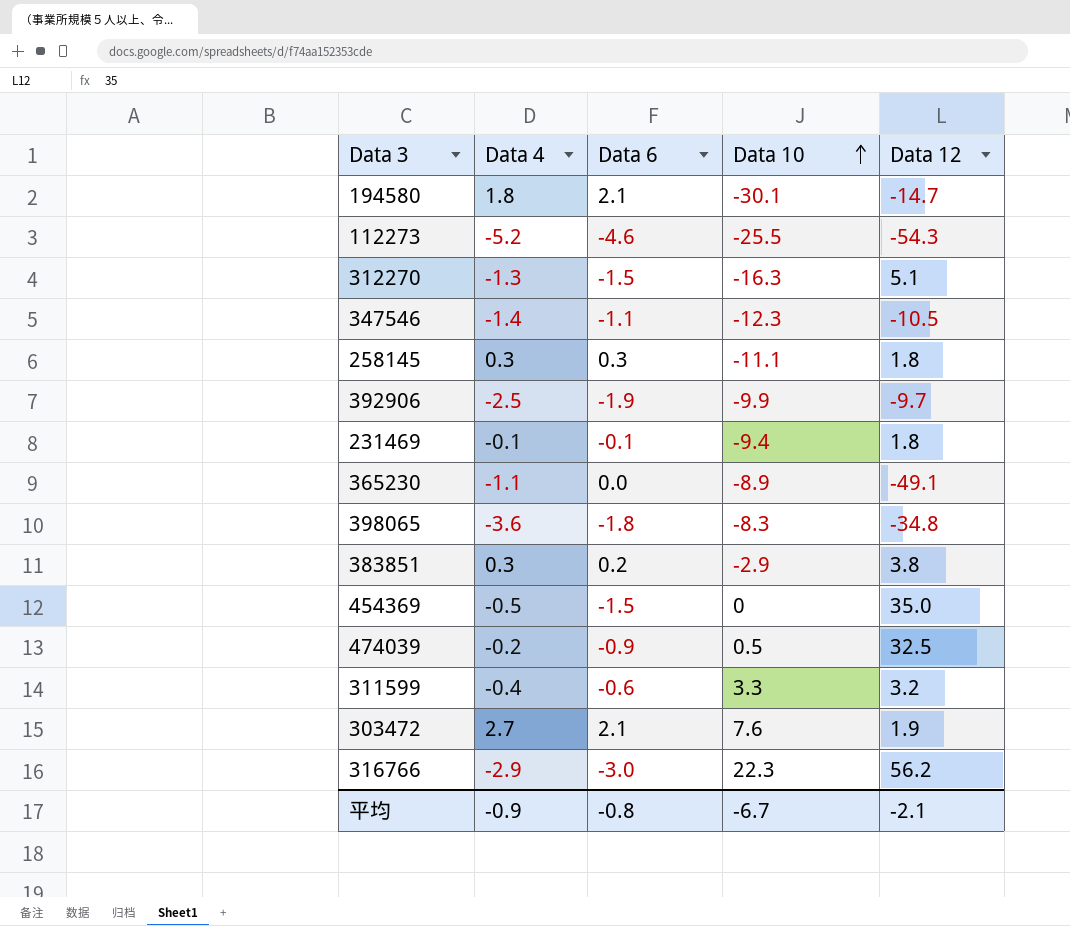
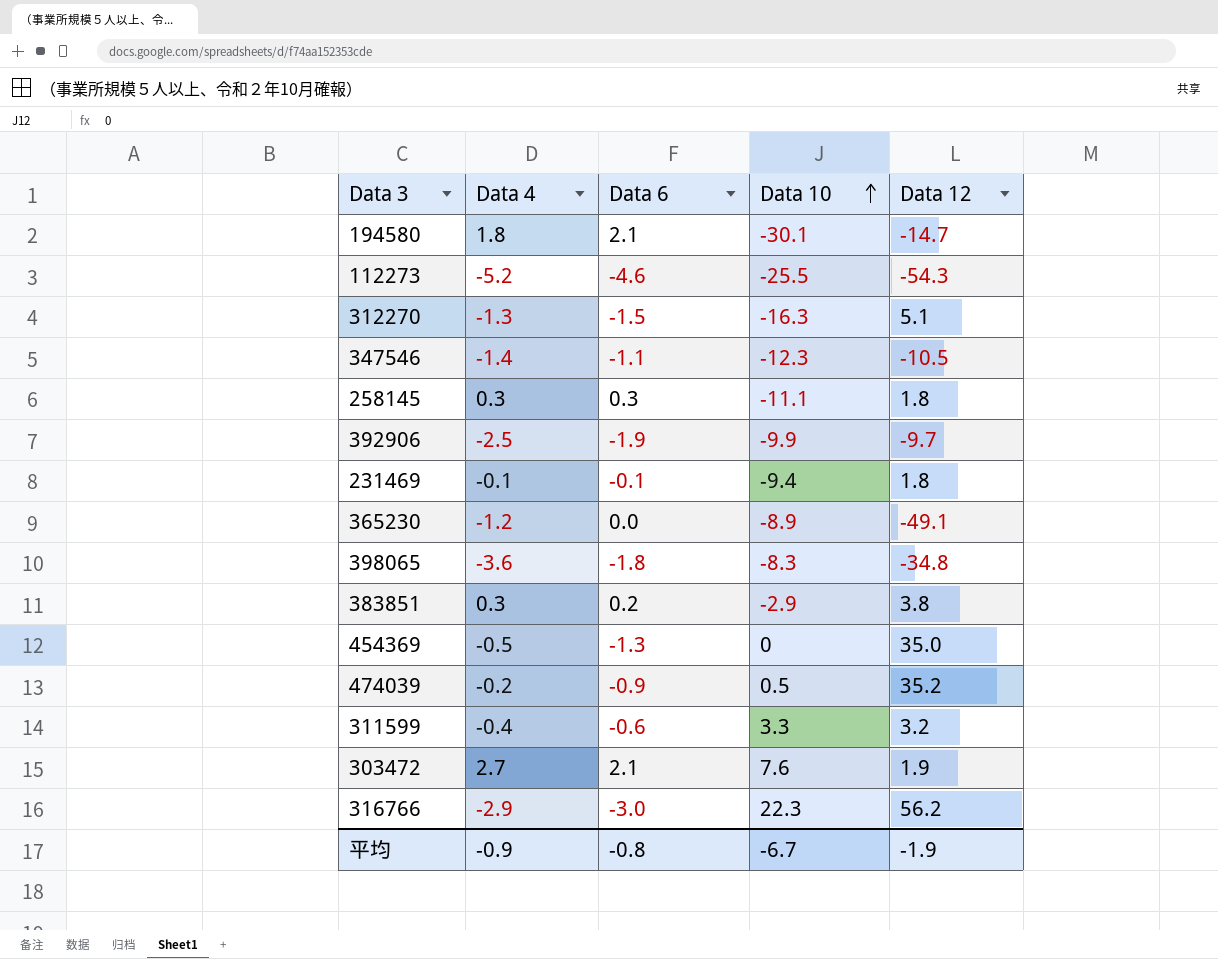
365230 | Data 4: -1.1 -> -1.2
454369 | Data 6: -1.5 -> -1.3
474039 | Data 12: 32.5 -> 35.2
平均 | Data 12: -2.1 -> -1.9

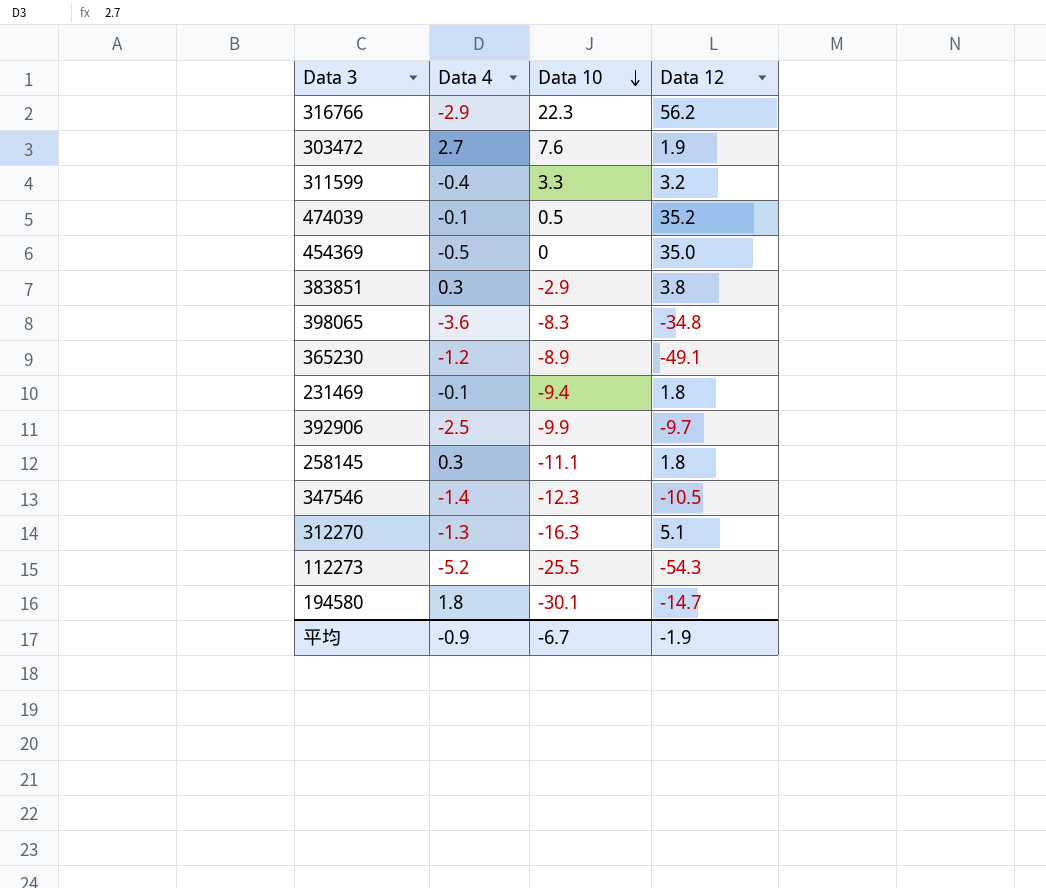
row order: Data 10 ascending -> Data 10 descending
column Data 6 | position: 3 -> none
474039 | Data 4: -0.2 -> -0.1

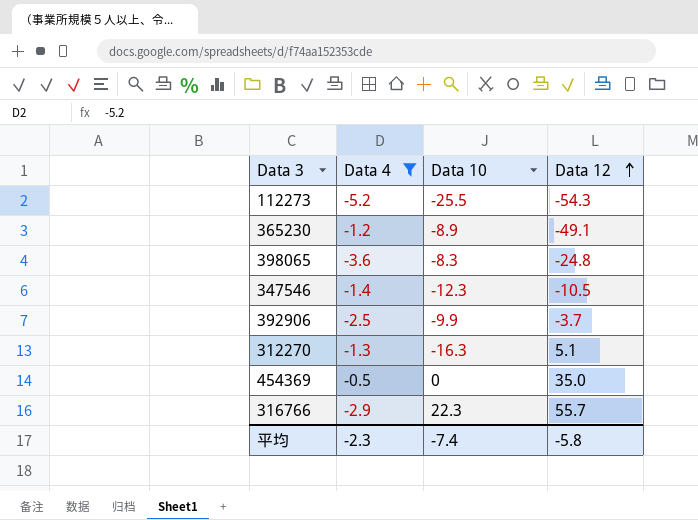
filter: none -> Data 4 <= -0.5
row order: Data 10 descending -> Data 12 ascending
398065 | Data 12: -34.8 -> -24.8
392906 | Data 12: -9.7 -> -3.7
316766 | Data 12: 56.2 -> 55.7
平均 | Data 4: -0.9 -> -2.3
平均 | Data 10: -6.7 -> -7.4
平均 | Data 12: -1.9 -> -5.8

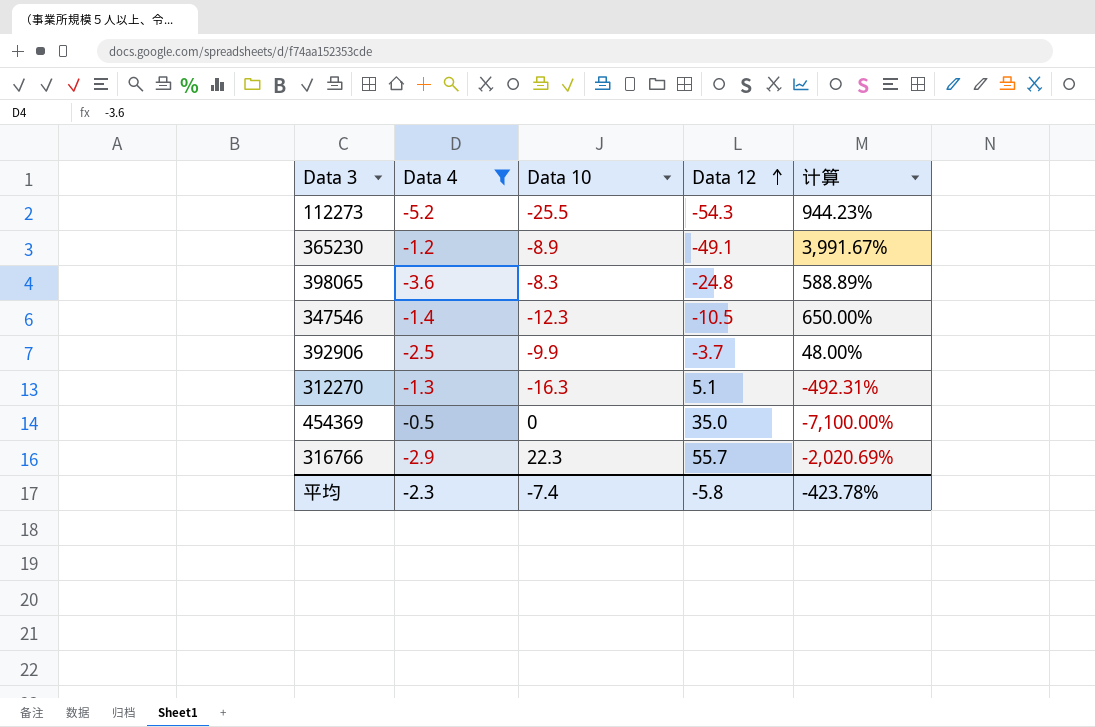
column 计算 | formula: none -> ([Data 12] - [Data 4]) / [Data 4]

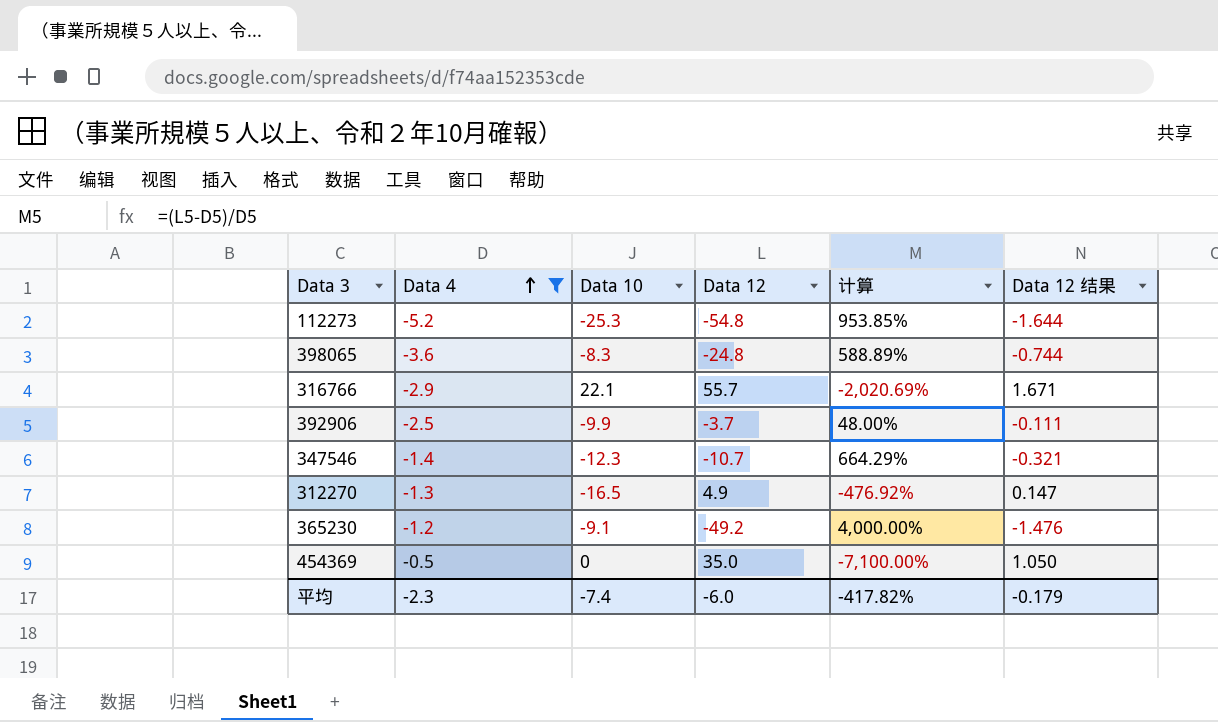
row order: Data 12 ascending -> Data 4 ascending
column Data 12 结果 | formula: none -> [Data 12] * 0.03
112273 | Data 10: -25.5 -> -25.3
112273 | Data 12: -54.3 -> -54.8
112273 | 计算: 944.23% -> 953.85%
316766 | Data 10: 22.3 -> 22.1
347546 | Data 12: -10.5 -> -10.7
347546 | 计算: 650.00% -> 664.29%
312270 | Data 10: -16.3 -> -16.5
312270 | Data 12: 5.1 -> 4.9
312270 | 计算: -492.31% -> -476.92%
365230 | Data 10: -8.9 -> -9.1
365230 | Data 12: -49.1 -> -49.2
365230 | 计算: 3,991.67% -> 4,000.00%
平均 | Data 12: -5.8 -> -6.0
平均 | 计算: -423.78% -> -417.82%

